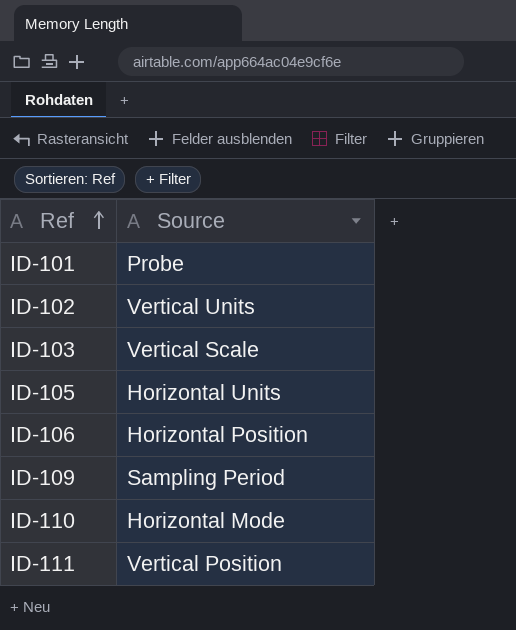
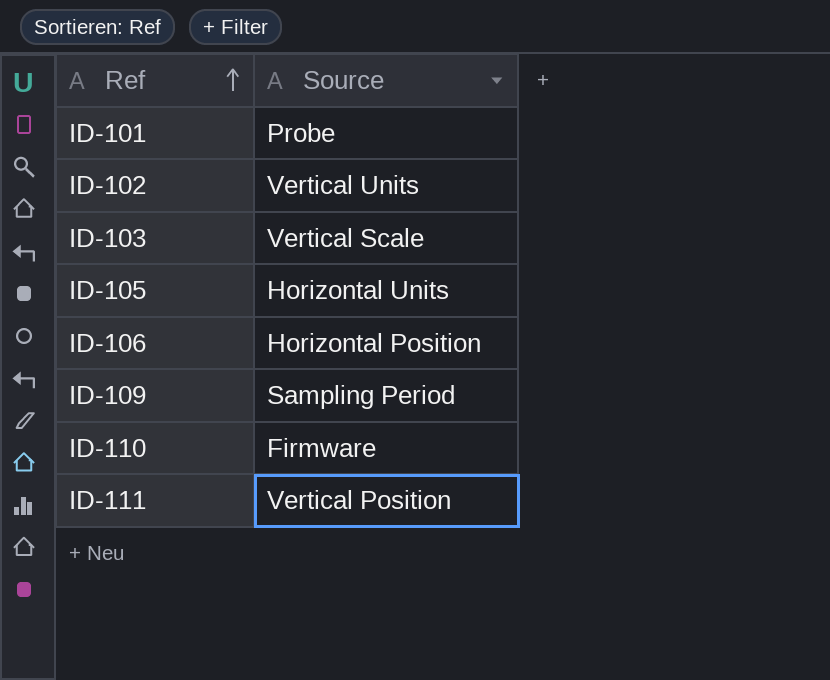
ID-110 | Source: Horizontal Mode -> Firmware

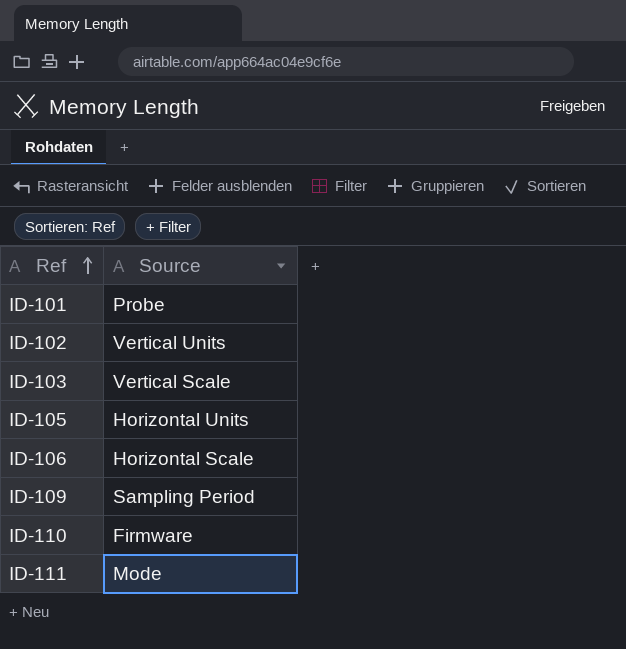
ID-106 | Source: Horizontal Position -> Horizontal Scale
ID-111 | Source: Vertical Position -> Mode

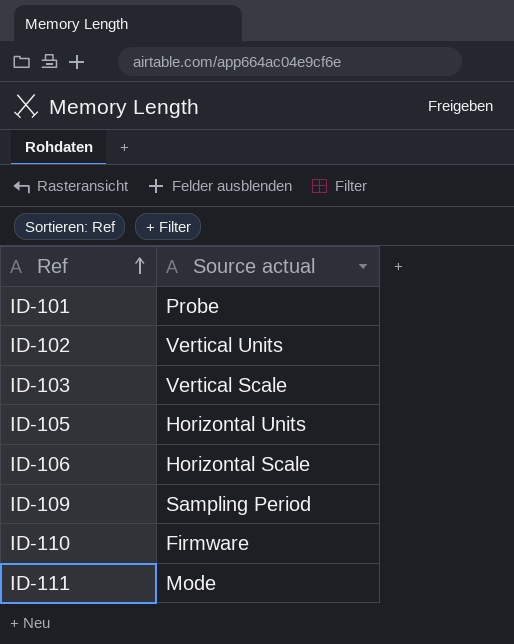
column name: Source -> Source actual

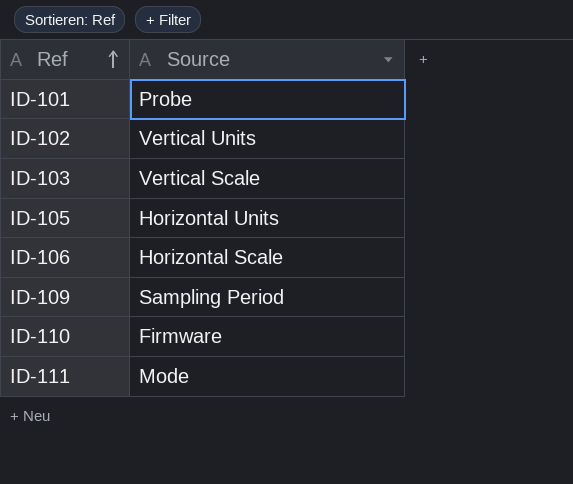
column name: Source actual -> Source

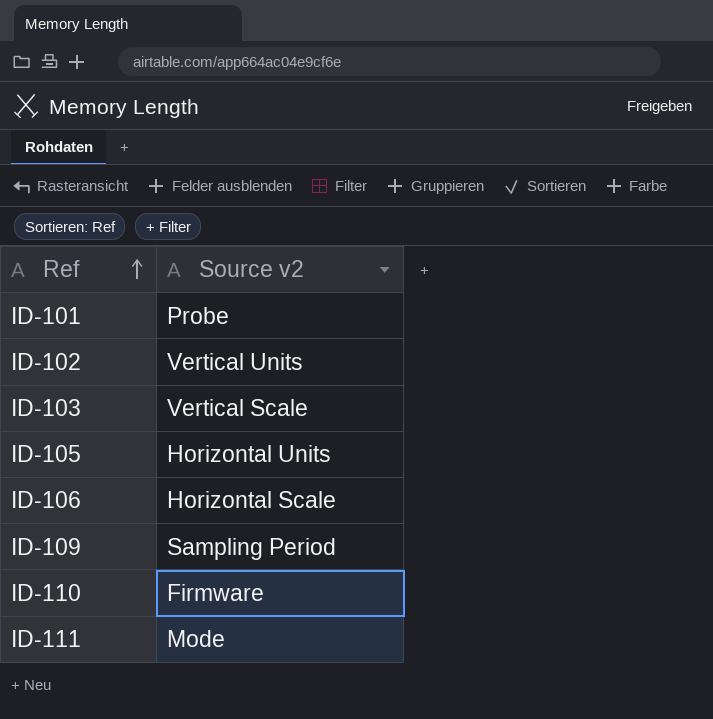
column name: Source -> Source v2

